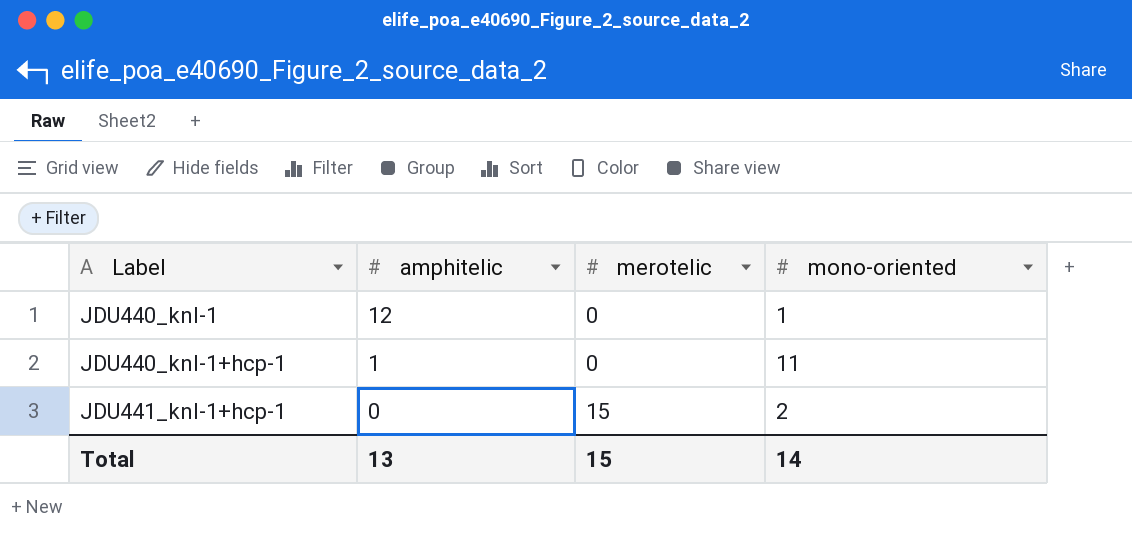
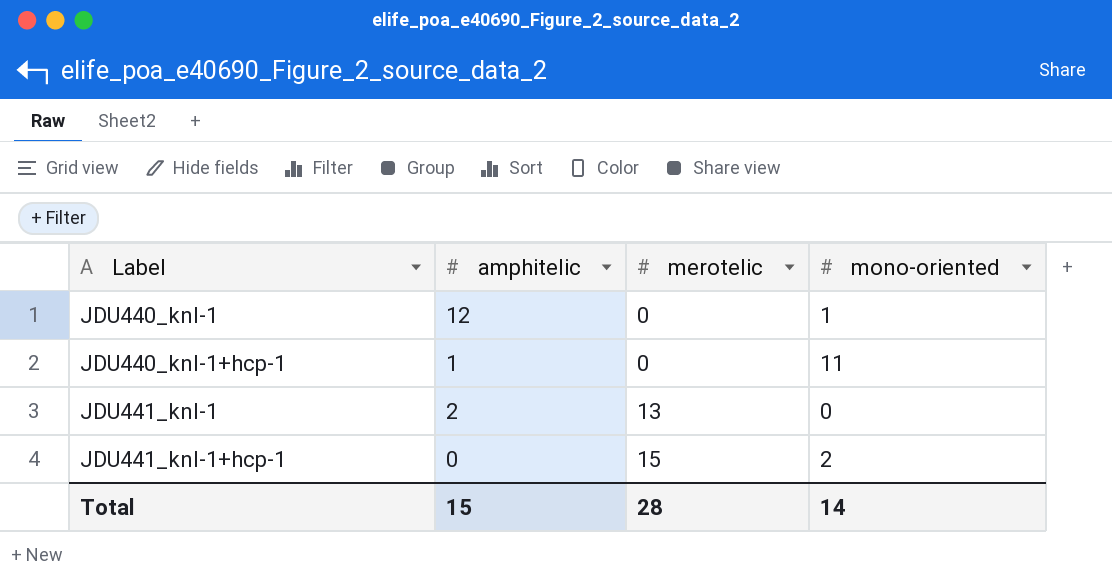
row JDU441_knl-1: none -> 2 | 13 | 0
Total | amphitelic: 13 -> 15
Total | merotelic: 15 -> 28

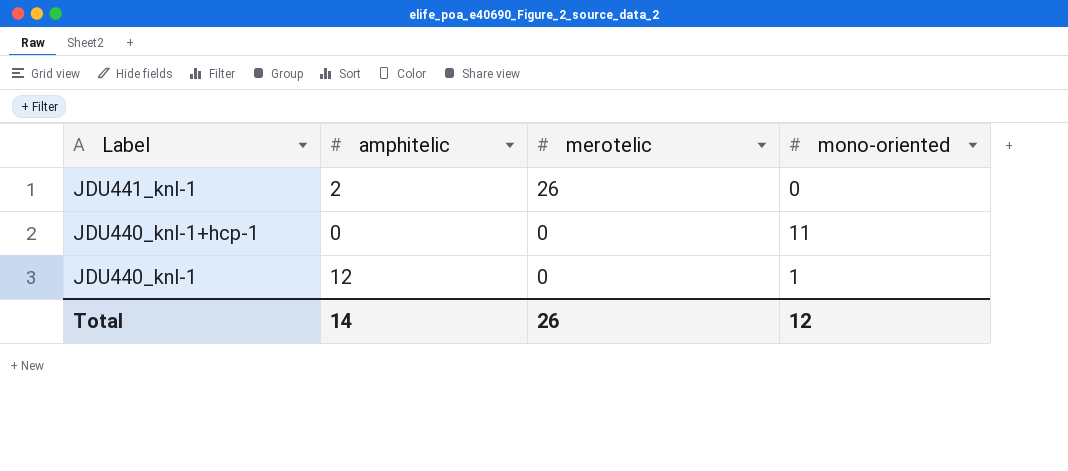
row order: Label ascending -> Label descending
row JDU441_knl-1+hcp-1: 0 | 15 | 2 -> none
JDU441_knl-1 | merotelic: 13 -> 26
JDU440_knl-1+hcp-1 | amphitelic: 1 -> 0
Total | amphitelic: 15 -> 14
Total | merotelic: 28 -> 26
Total | mono-oriented: 14 -> 12

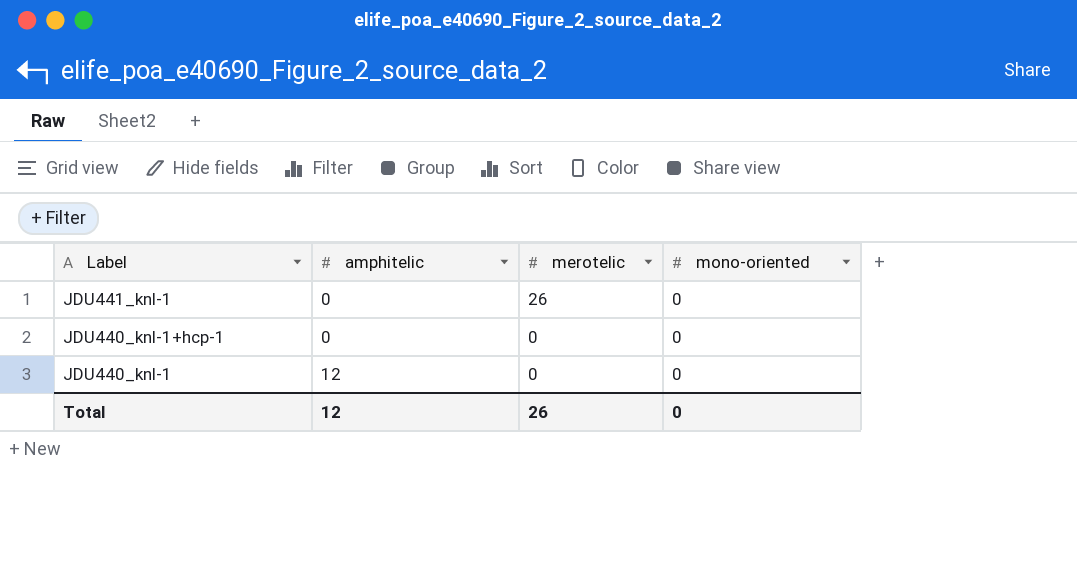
JDU441_knl-1 | amphitelic: 2 -> 0
JDU440_knl-1+hcp-1 | mono-oriented: 11 -> 0
JDU440_knl-1 | mono-oriented: 1 -> 0
Total | amphitelic: 14 -> 12
Total | mono-oriented: 12 -> 0

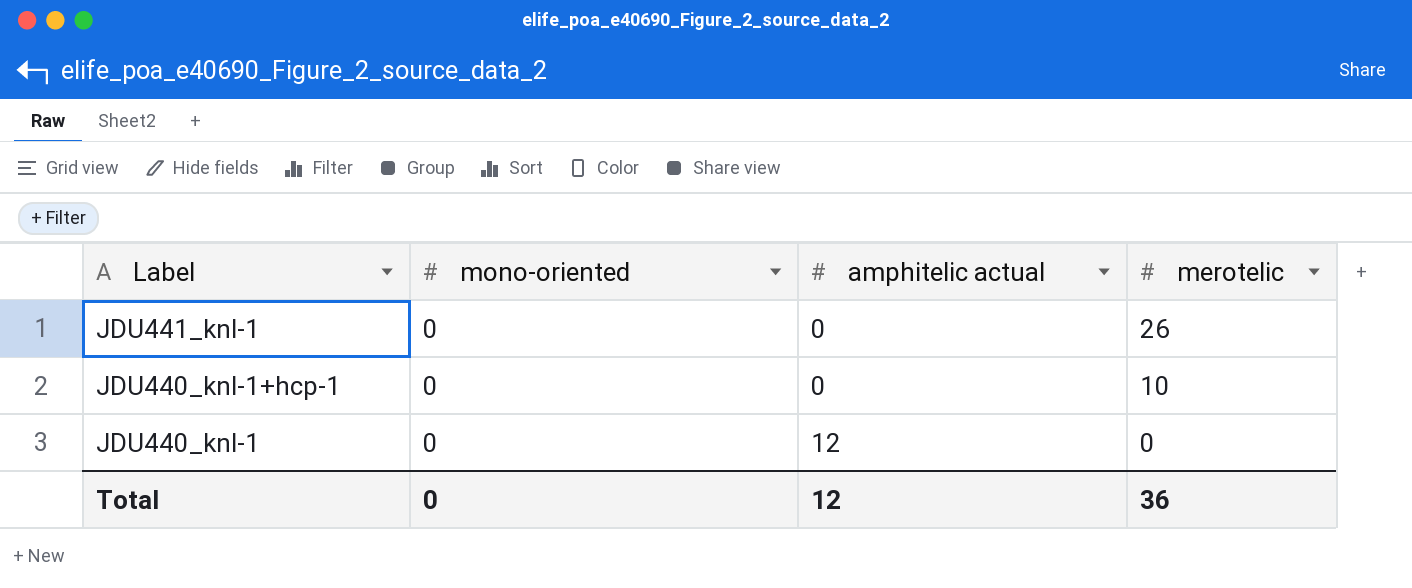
column mono-oriented | position: 4 -> 2
column name: amphitelic -> amphitelic actual
JDU440_knl-1+hcp-1 | merotelic: 0 -> 10
Total | merotelic: 26 -> 36

